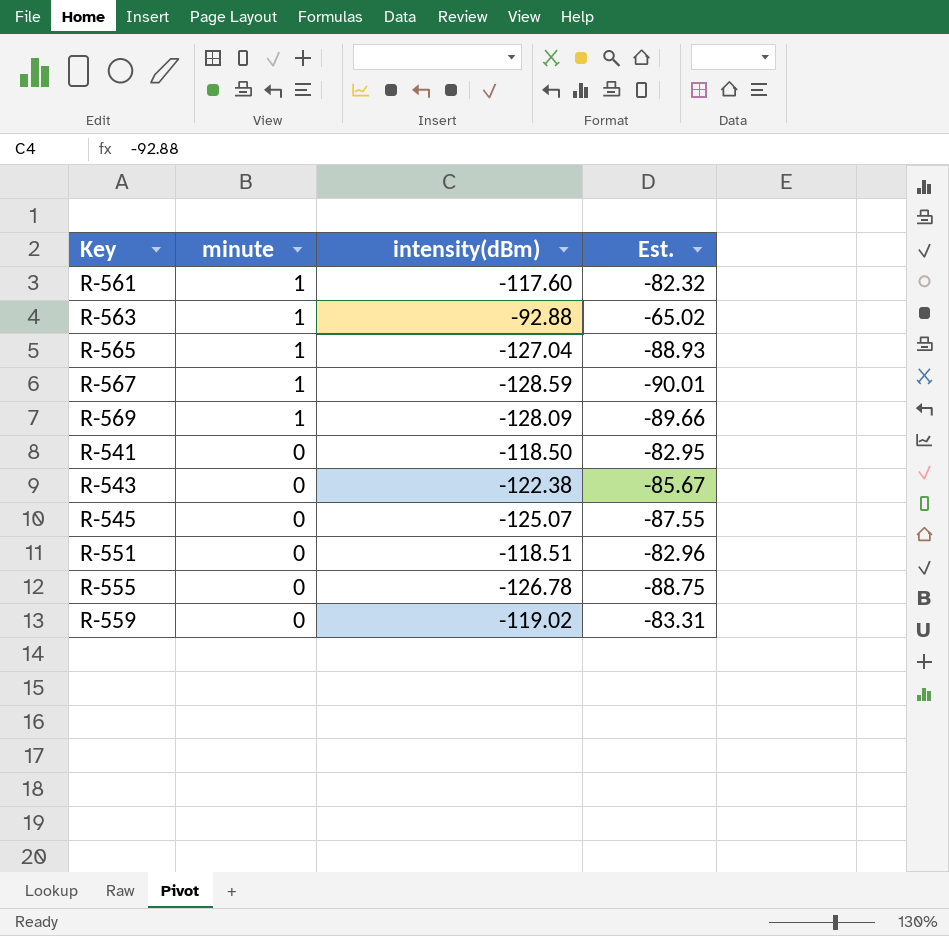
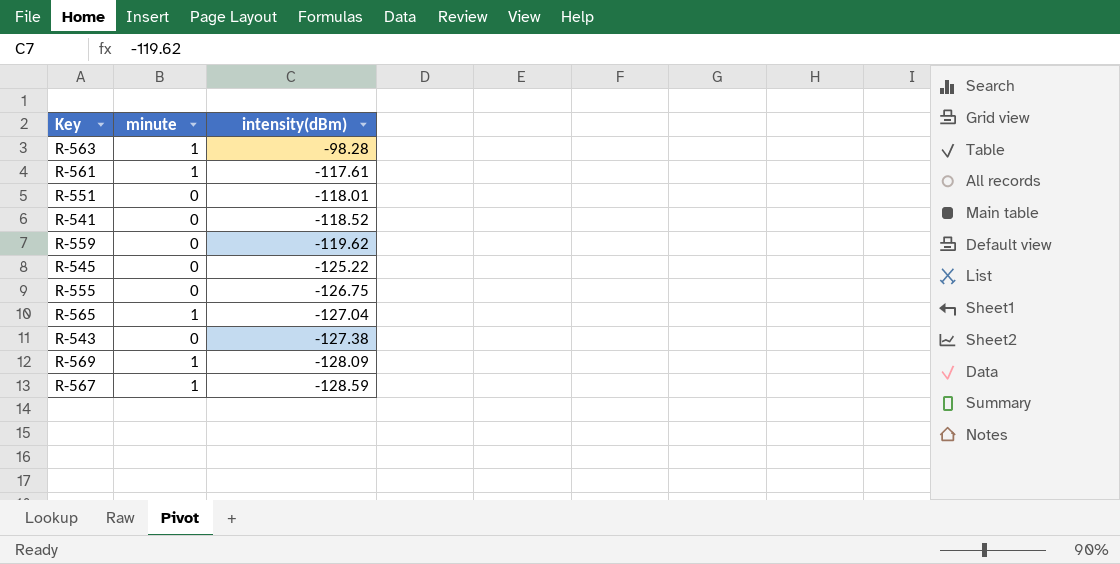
row order: minute descending -> intensity(dBm) descending
column Est. | formula: [intensity(dBm)] * 0.7 -> none
R-563 | intensity(dBm): -92.88 -> -98.28
R-561 | intensity(dBm): -117.60 -> -117.61
R-551 | intensity(dBm): -118.51 -> -118.01
R-541 | intensity(dBm): -118.50 -> -118.52
R-559 | intensity(dBm): -119.02 -> -119.62
R-545 | intensity(dBm): -125.07 -> -125.22
R-555 | intensity(dBm): -126.78 -> -126.75
R-543 | intensity(dBm): -122.38 -> -127.38

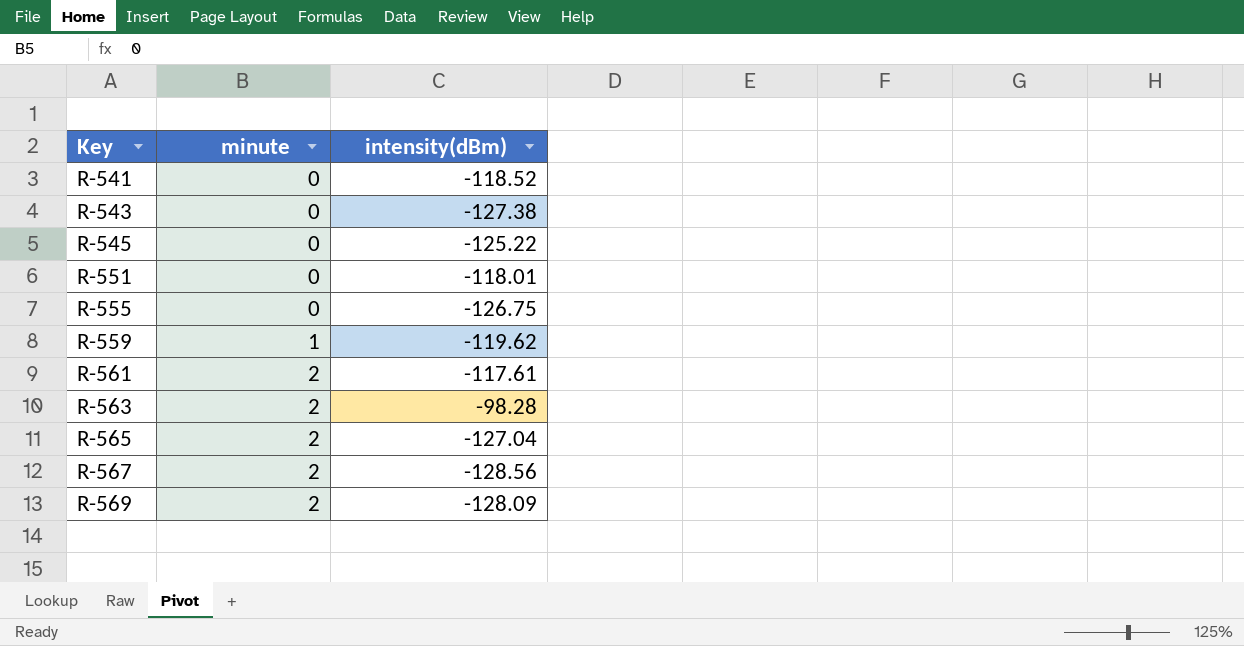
row order: intensity(dBm) descending -> Key ascending
R-559 | minute: 0 -> 1
R-561 | minute: 1 -> 2
R-563 | minute: 1 -> 2
R-565 | minute: 1 -> 2
R-567 | minute: 1 -> 2
R-567 | intensity(dBm): -128.59 -> -128.56
R-569 | minute: 1 -> 2

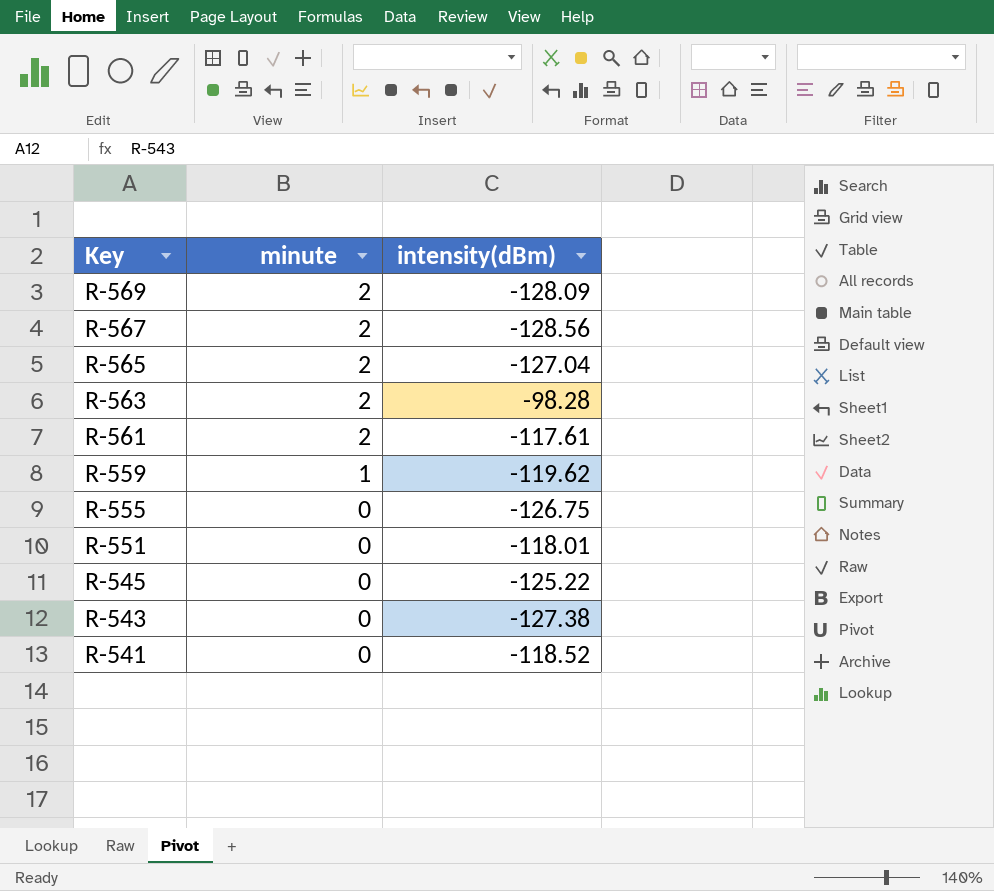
row order: Key ascending -> Key descending

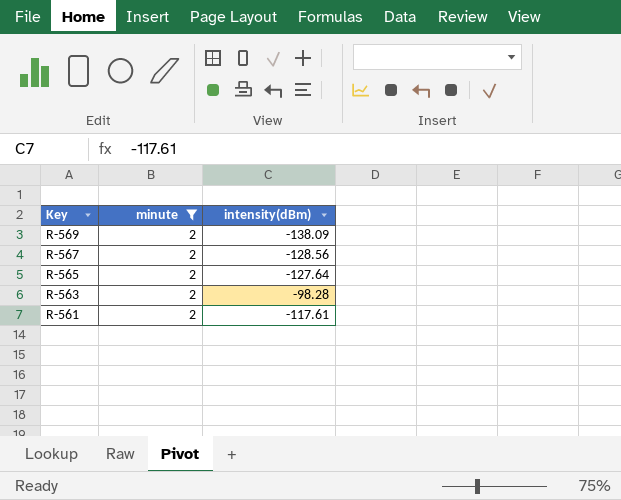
filter: none -> minute = 2
R-569 | intensity(dBm): -128.09 -> -138.09
R-565 | intensity(dBm): -127.04 -> -127.64

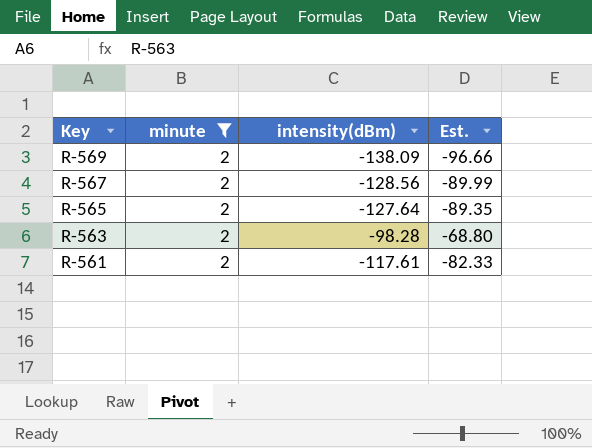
column Est. | formula: none -> [intensity(dBm)] * 0.7

